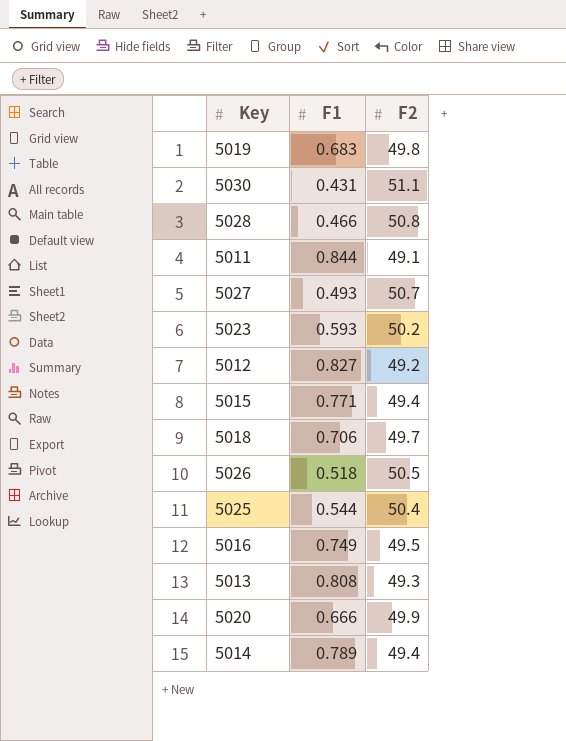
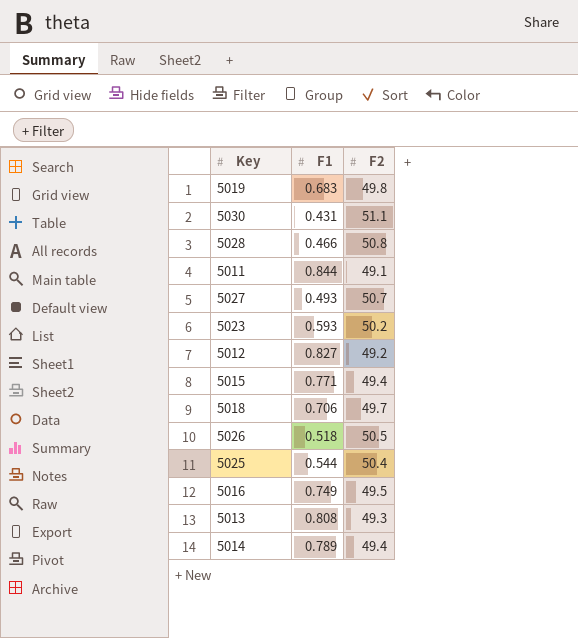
row 5020: 0.666 | 49.9 -> none

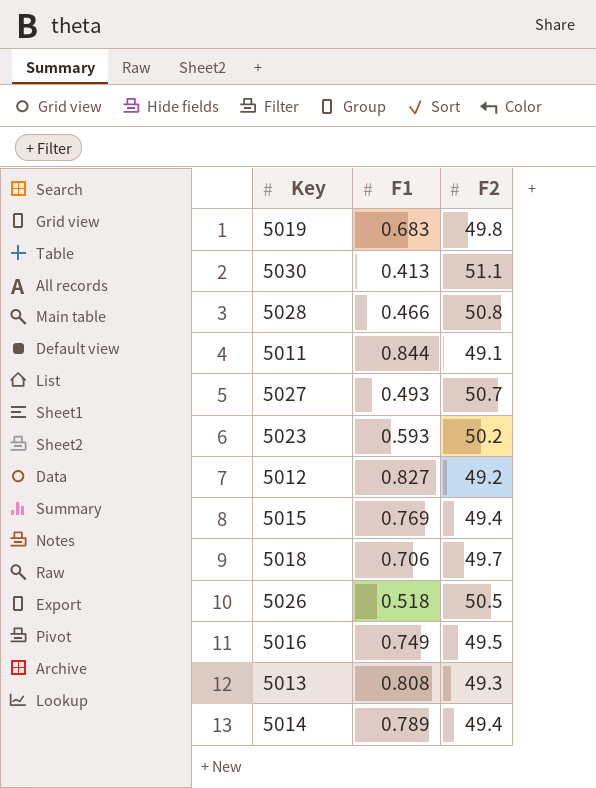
row 5025: 0.544 | 50.4 -> none
5030 | F1: 0.431 -> 0.413
5015 | F1: 0.771 -> 0.769

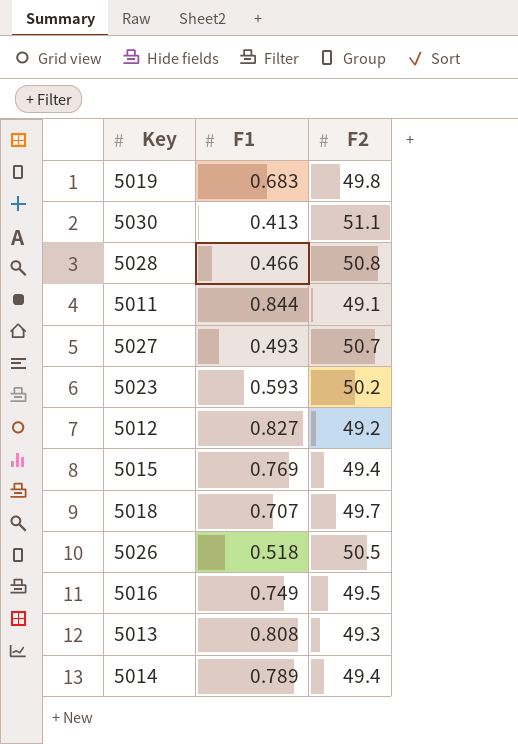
5018 | F1: 0.706 -> 0.707

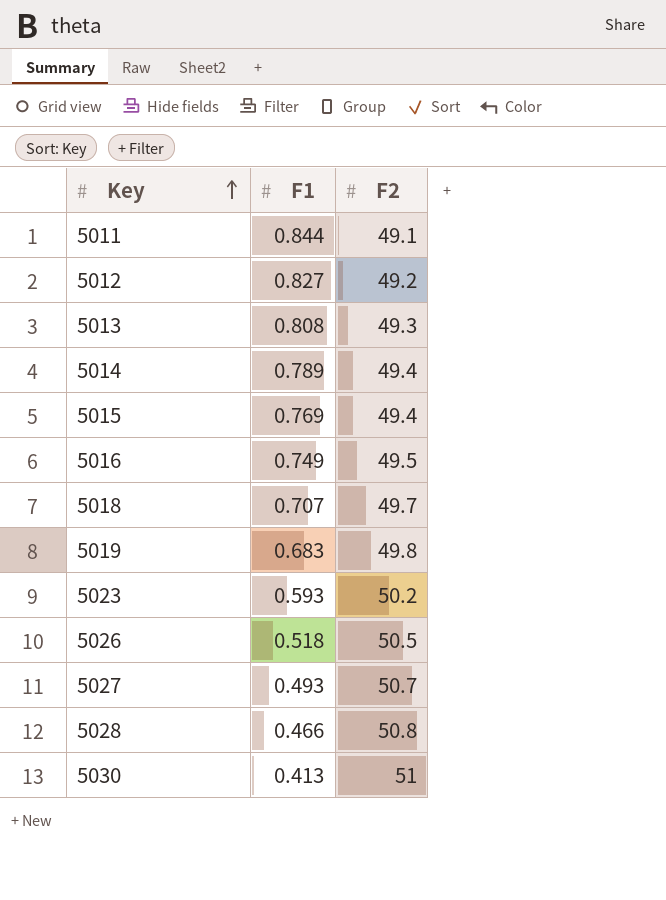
row order: none -> Key ascending
5030 | F2: 51.1 -> 51

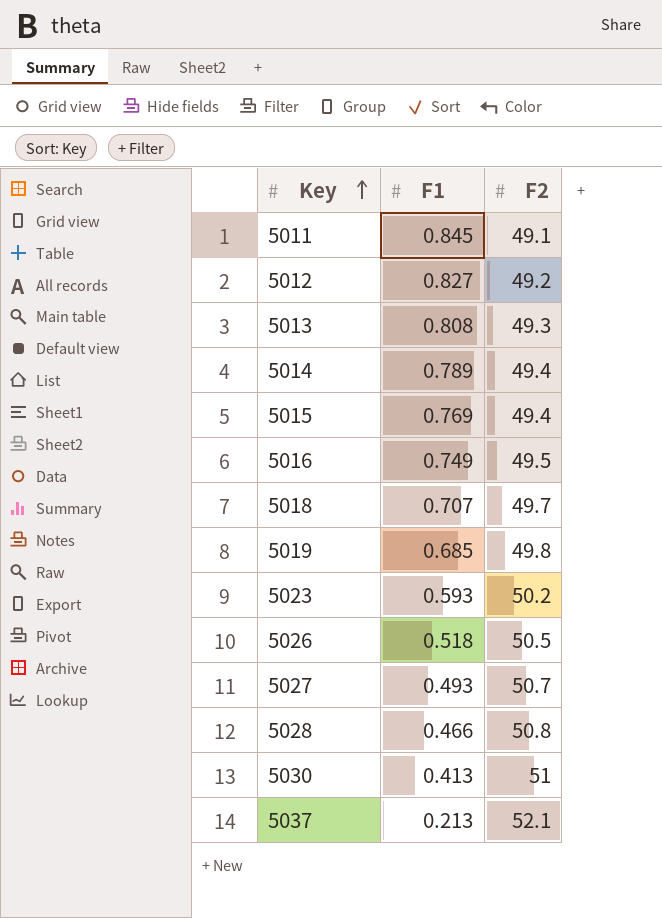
5011 | F1: 0.844 -> 0.845
5019 | F1: 0.683 -> 0.685
row 5037: none -> 0.213 | 52.1

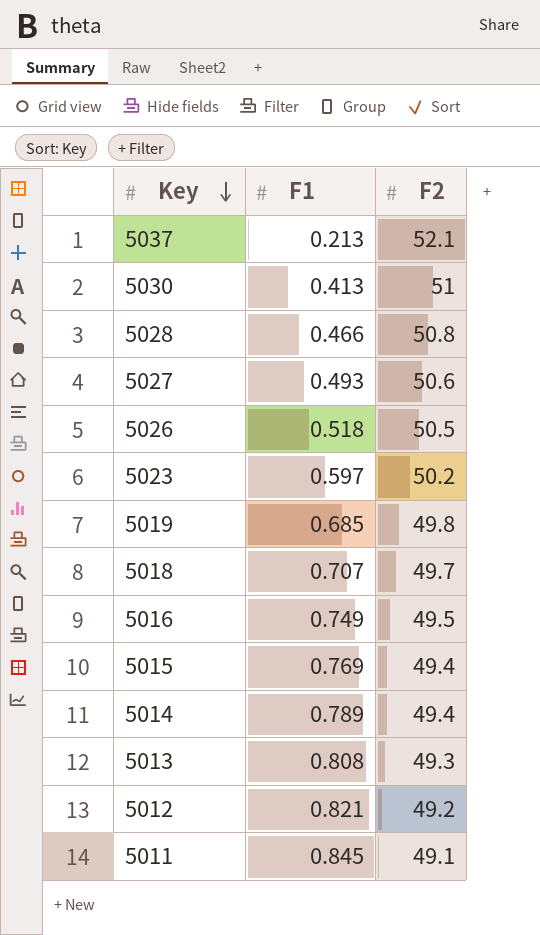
row order: Key ascending -> Key descending
5027 | F2: 50.7 -> 50.6
5023 | F1: 0.593 -> 0.597
5012 | F1: 0.827 -> 0.821

